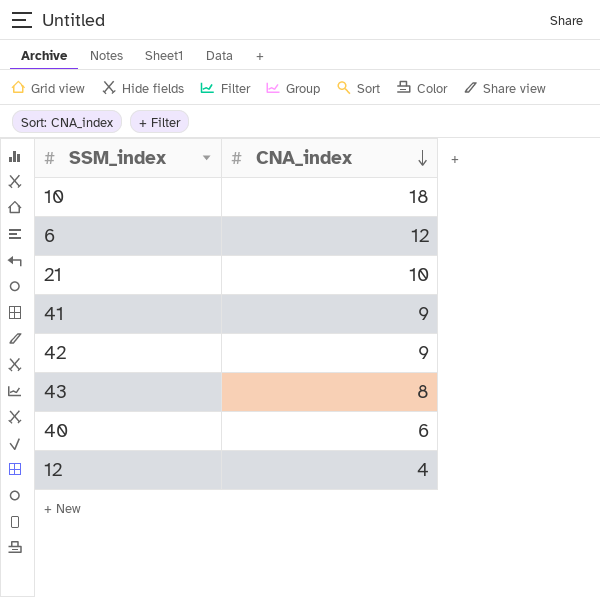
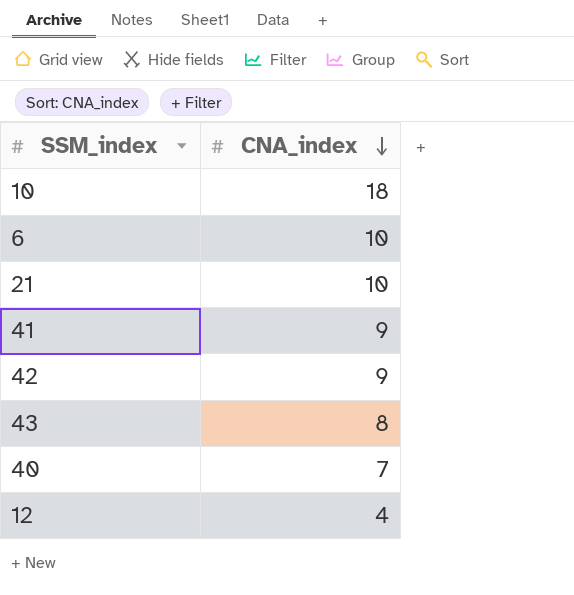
6 | CNA_index: 12 -> 10
40 | CNA_index: 6 -> 7

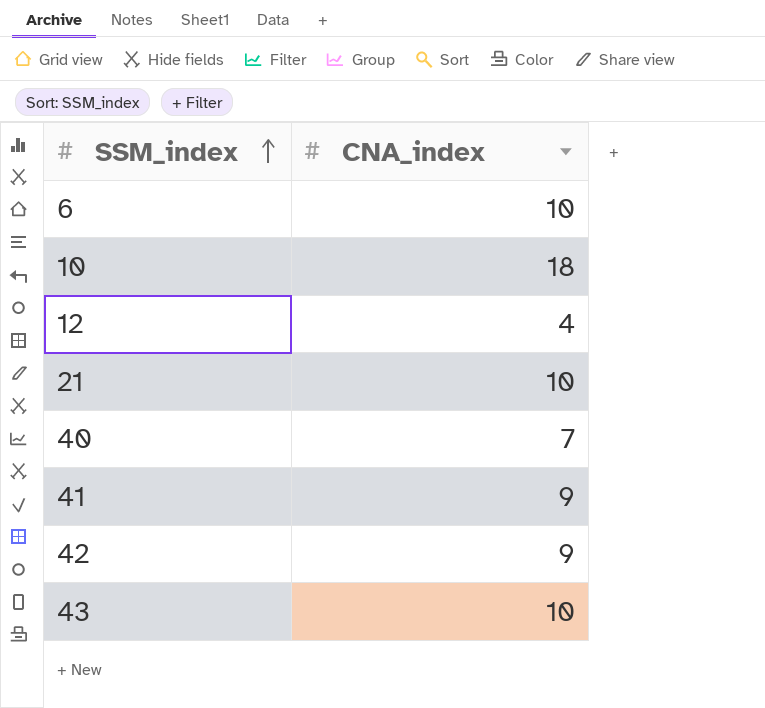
row order: CNA_index descending -> SSM_index ascending
43 | CNA_index: 8 -> 10

